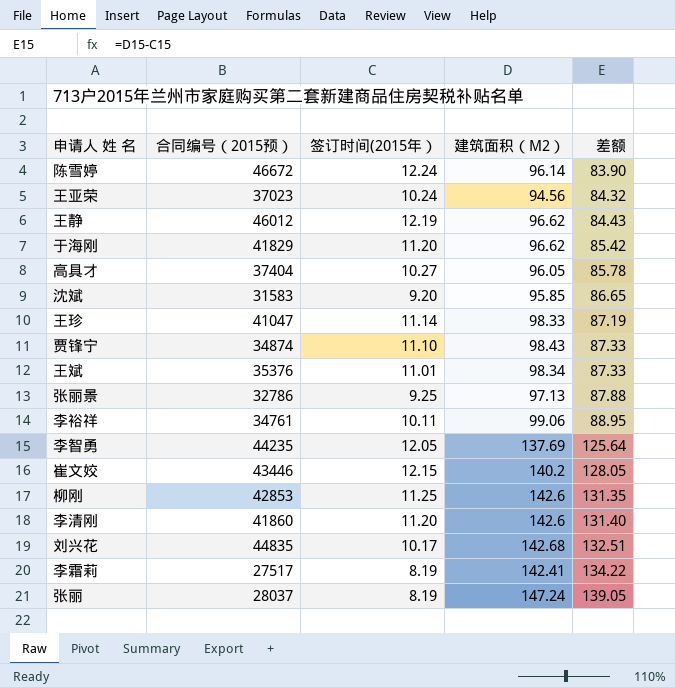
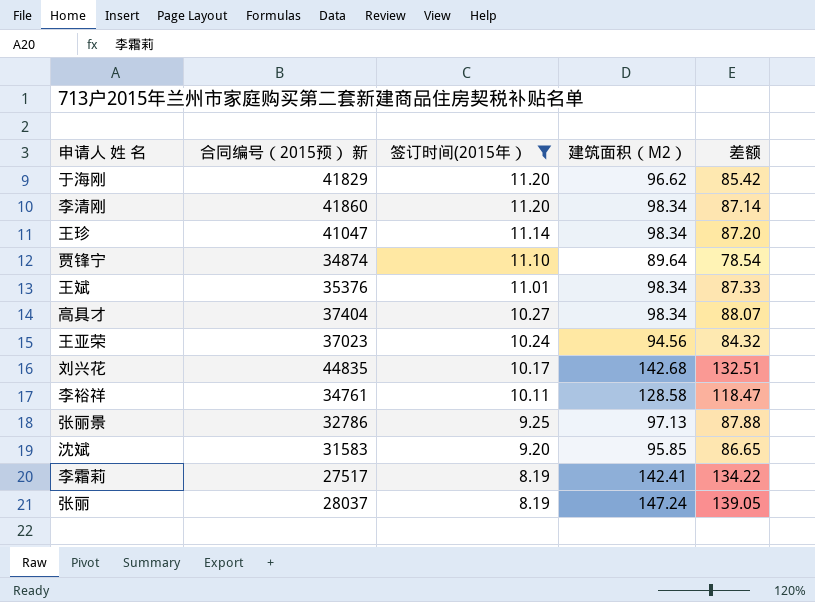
filter: none -> 签订时间(2015年） <= 11.20
row order: 差额 ascending -> 签订时间(2015年） descending
column name: 合同编号（2015预） -> 合同编号（2015预） 新
李清刚 | 建筑面积（M2）: 142.6 -> 98.34
李清刚 | 差额: 131.40 -> 87.14
王珍 | 建筑面积（M2）: 98.33 -> 98.34
王珍 | 差额: 87.19 -> 87.20
贾锋宁 | 建筑面积（M2）: 98.43 -> 89.64
贾锋宁 | 差额: 87.33 -> 78.54
高具才 | 建筑面积（M2）: 96.05 -> 98.34
高具才 | 差额: 85.78 -> 88.07
李裕祥 | 建筑面积（M2）: 99.06 -> 128.58
李裕祥 | 差额: 88.95 -> 118.47

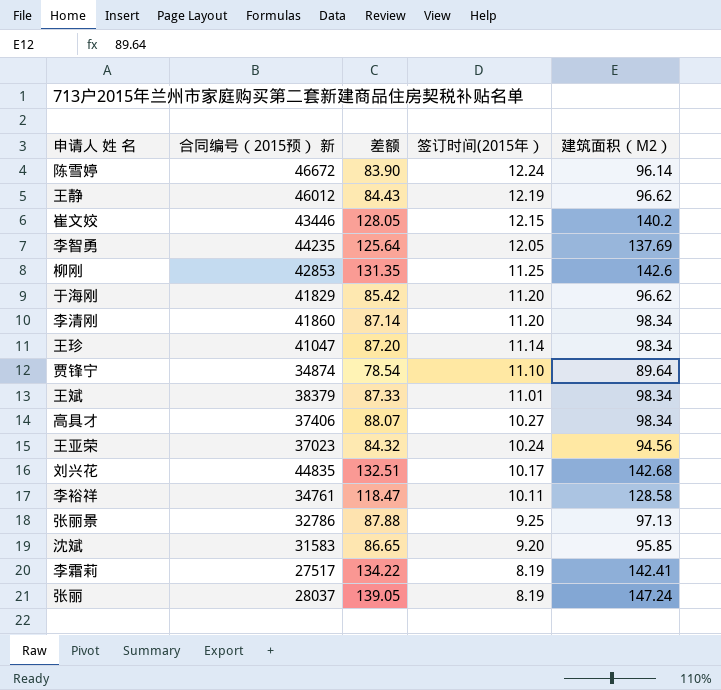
filter: 签订时间(2015年） <= 11.20 -> none
column 差额 | position: 5 -> 3
王斌 | 合同编号（2015预） 新: 35376 -> 38379
高具才 | 合同编号（2015预） 新: 37404 -> 37406

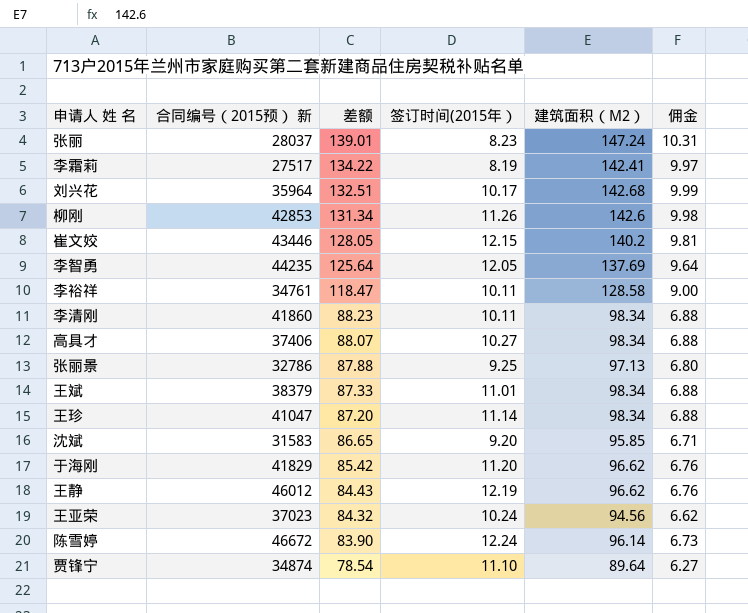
row order: 签订时间(2015年） descending -> 差额 descending
column 佣金 | formula: none -> [建筑面积（M2）] * 0.07
张丽 | 差额: 139.05 -> 139.01
张丽 | 签订时间(2015年）: 8.19 -> 8.23
刘兴花 | 合同编号（2015预） 新: 44835 -> 35964
柳刚 | 差额: 131.35 -> 131.34
柳刚 | 签订时间(2015年）: 11.25 -> 11.26
李清刚 | 差额: 87.14 -> 88.23
李清刚 | 签订时间(2015年）: 11.20 -> 10.11

